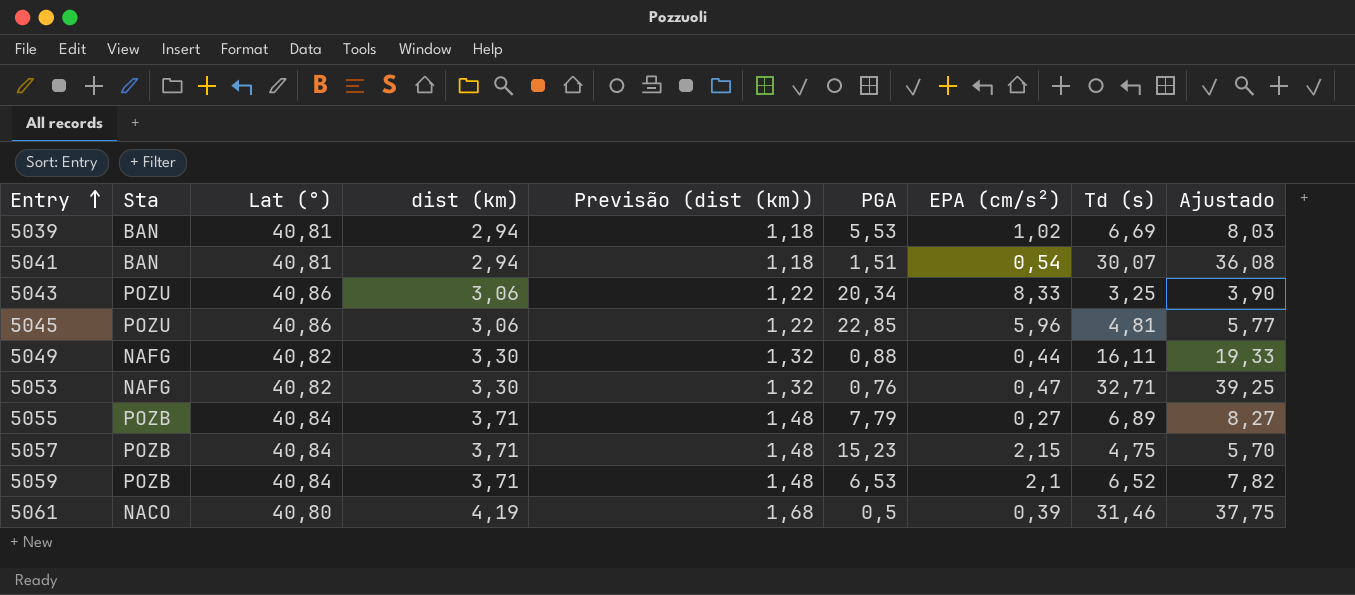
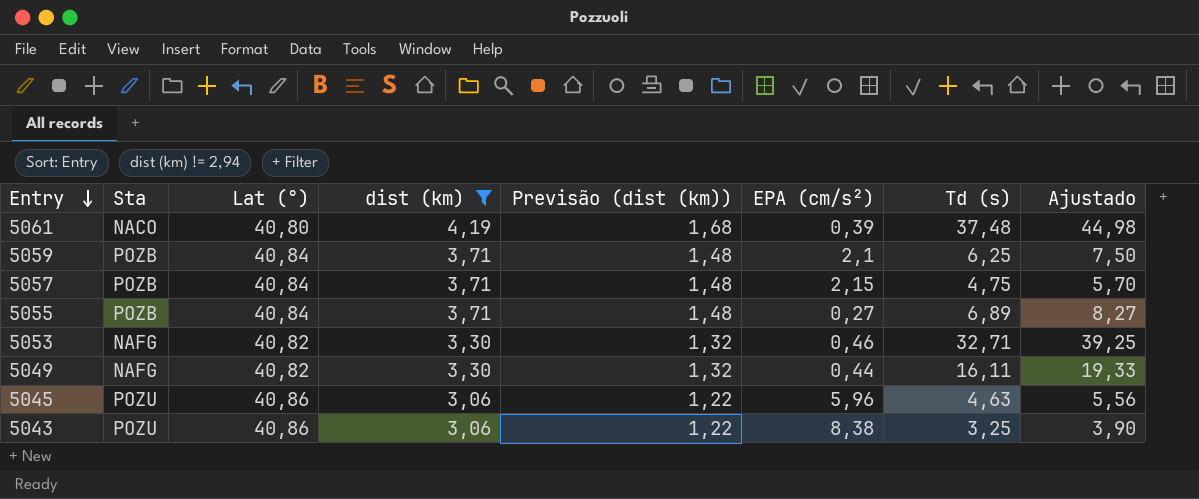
filter: none -> dist (km) != 2,94
row order: Entry ascending -> Entry descending
column PGA | position: 6 -> none
5061 | Td (s): 31,46 -> 37,48
5061 | Ajustado: 37,75 -> 44,98
5059 | Td (s): 6,52 -> 6,25
5059 | Ajustado: 7,82 -> 7,50
5053 | EPA (cm/s²): 0,47 -> 0,46
5045 | Td (s): 4,81 -> 4,63
5045 | Ajustado: 5,77 -> 5,56
5043 | EPA (cm/s²): 8,33 -> 8,38

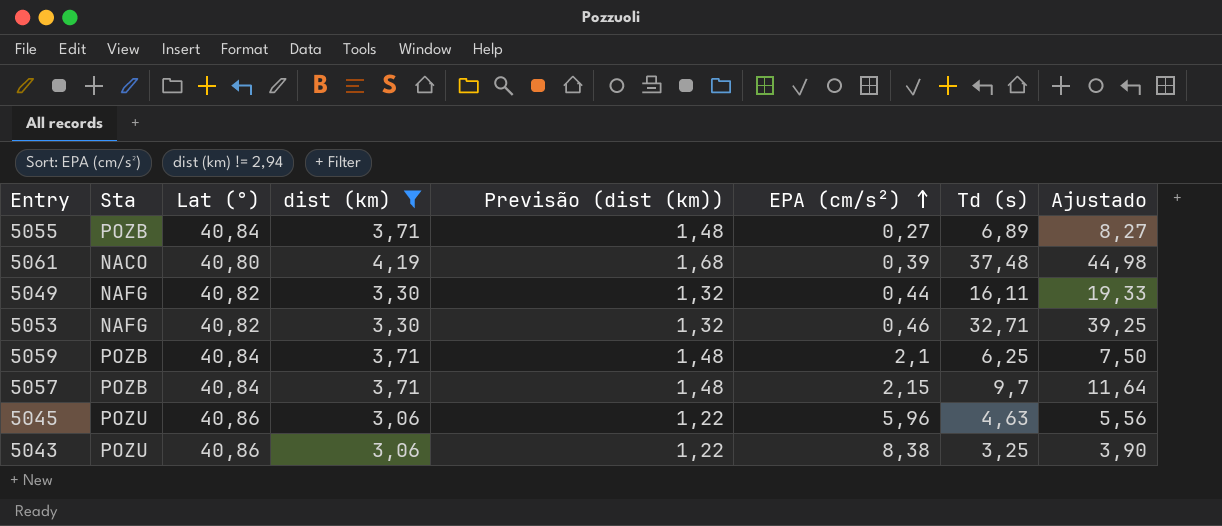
row order: Entry descending -> EPA (cm/s²) ascending
5057 | Td (s): 4,75 -> 9,7
5057 | Ajustado: 5,70 -> 11,64

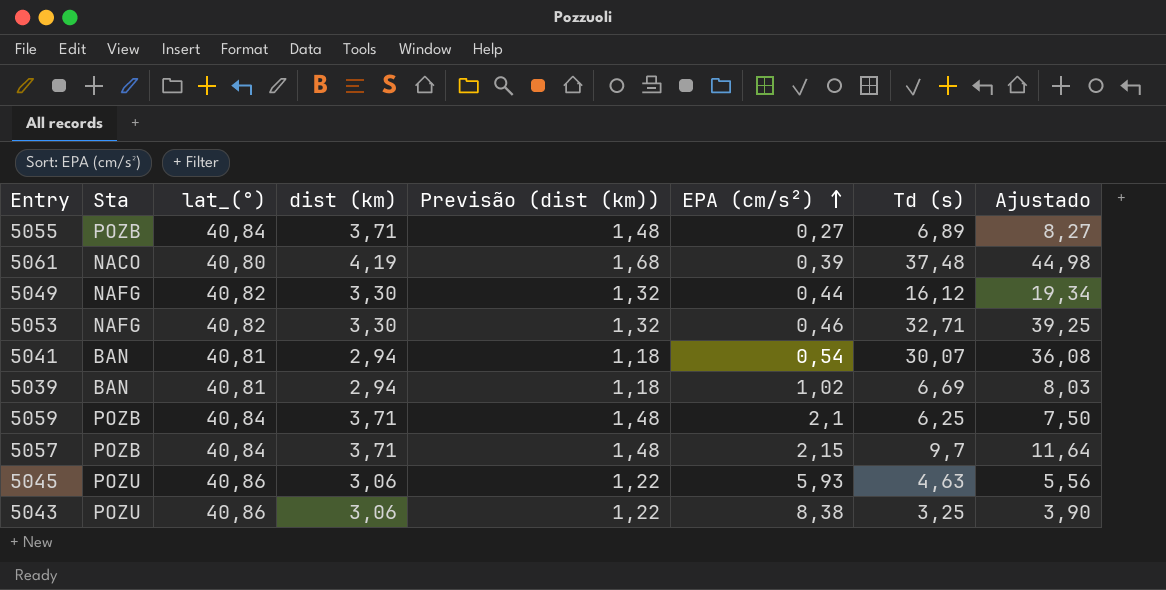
filter: dist (km) != 2,94 -> none
column name: Lat (°) -> lat_(°)
5049 | Td (s): 16,11 -> 16,12
5049 | Ajustado: 19,33 -> 19,34
5045 | EPA (cm/s²): 5,96 -> 5,93

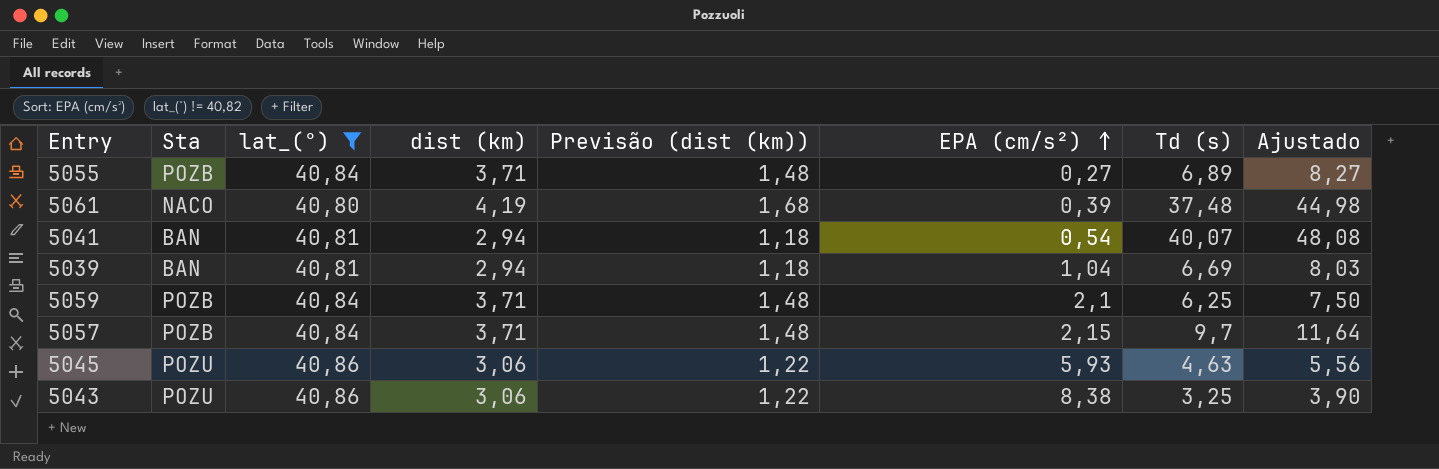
filter: none -> lat_(°) != 40,82
5041 | Td (s): 30,07 -> 40,07
5041 | Ajustado: 36,08 -> 48,08
5039 | EPA (cm/s²): 1,02 -> 1,04

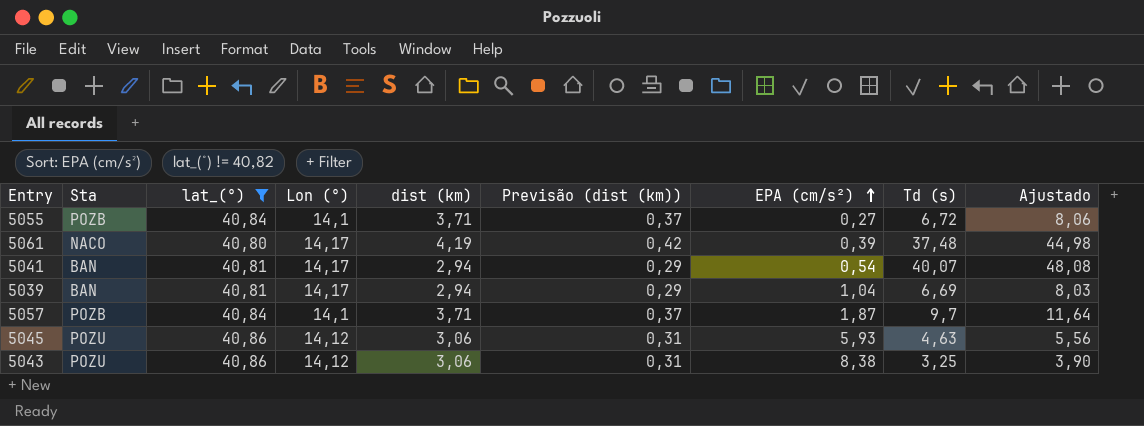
column Lon (°) | position: none -> 4
column Previsão (dist (km)) | formula: [dist (km)] * 0,4 -> [dist (km)] * 0,1
row 5059: POZB | 40,84 | 3,71 | 1,48 | 2,1 | 6,25 | 7,50 -> none
5055 | Td (s): 6,89 -> 6,72
5055 | Ajustado: 8,27 -> 8,06
5057 | EPA (cm/s²): 2,15 -> 1,87

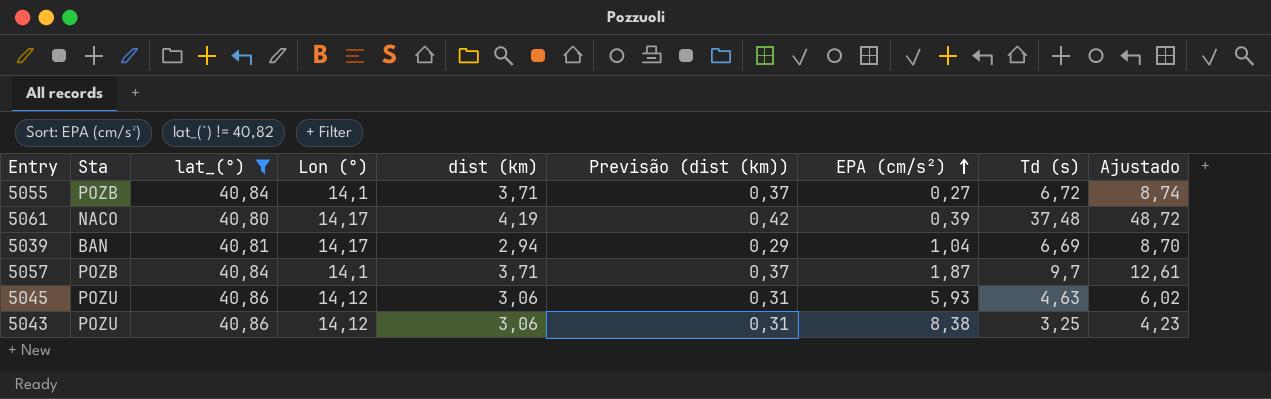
column Ajustado | formula: [Td (s)] * 1,2 -> [Td (s)] * 1,3
row 5041: BAN | 40,81 | 14,17 | 2,94 | 0,29 | 0,54 | 40,07 | 48,08 -> none

